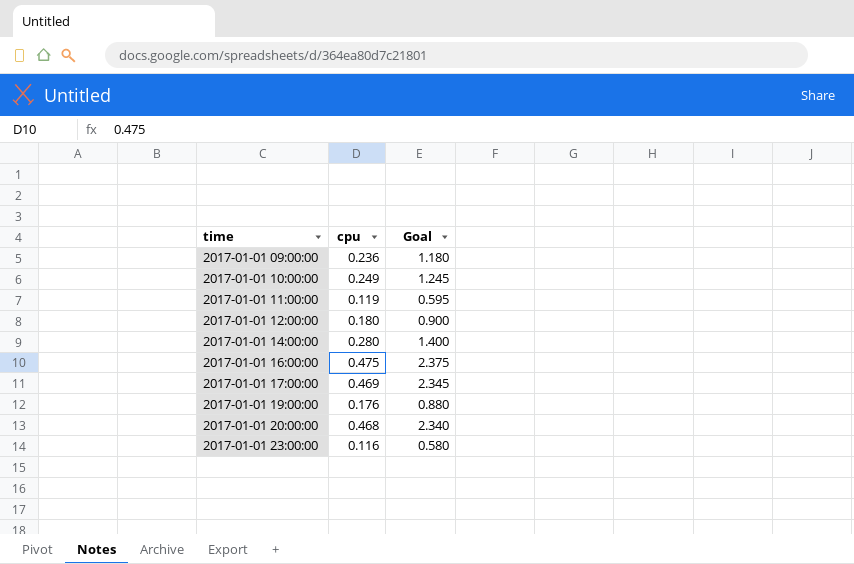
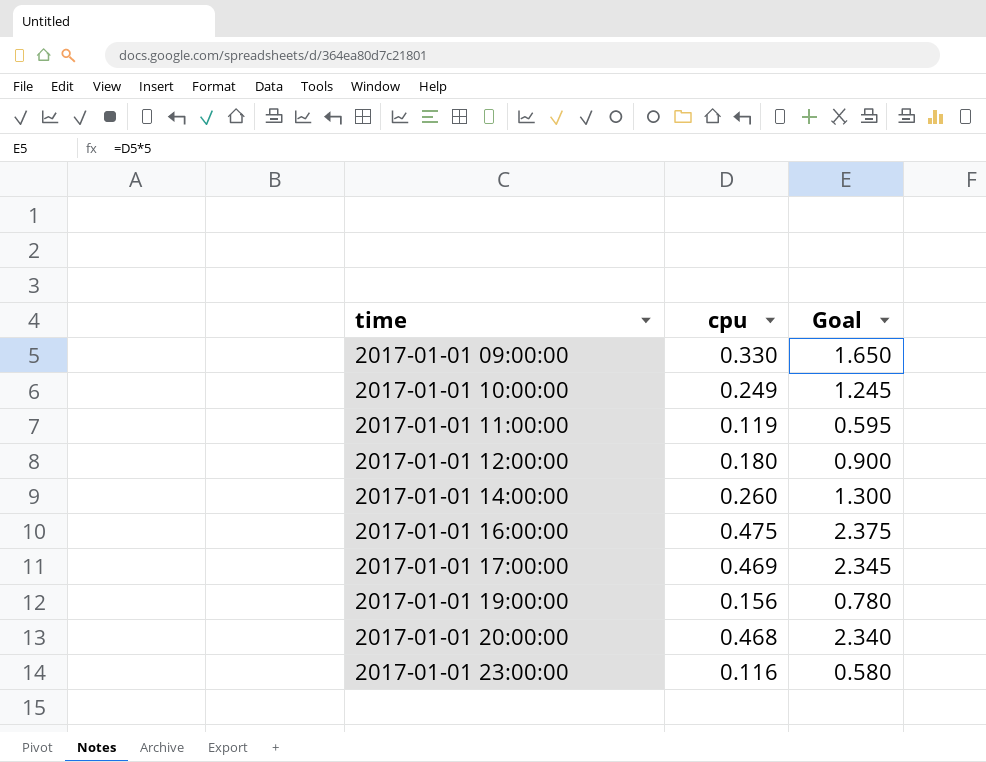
2017-01-01 09:00:00 | cpu: 0.236 -> 0.330
2017-01-01 09:00:00 | Goal: 1.180 -> 1.650
2017-01-01 14:00:00 | cpu: 0.280 -> 0.260
2017-01-01 14:00:00 | Goal: 1.400 -> 1.300
2017-01-01 19:00:00 | cpu: 0.176 -> 0.156
2017-01-01 19:00:00 | Goal: 0.880 -> 0.780

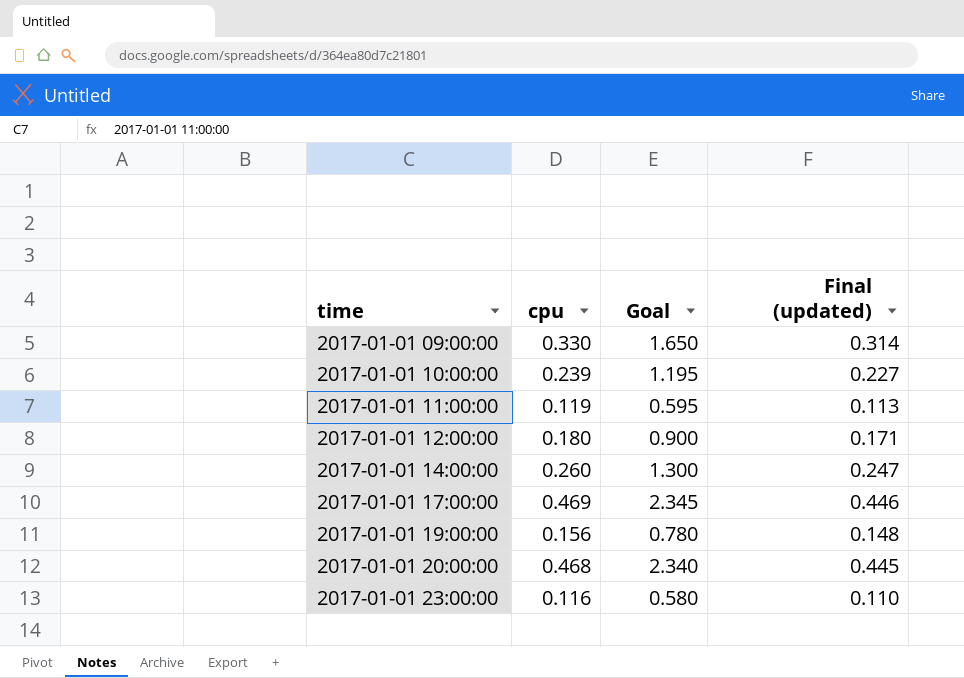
column Final (updated) | formula: none -> [cpu] * 0.95
row 2017-01-01 16:00:00: 0.475 | 2.375 -> none
2017-01-01 10:00:00 | cpu: 0.249 -> 0.239
2017-01-01 10:00:00 | Goal: 1.245 -> 1.195

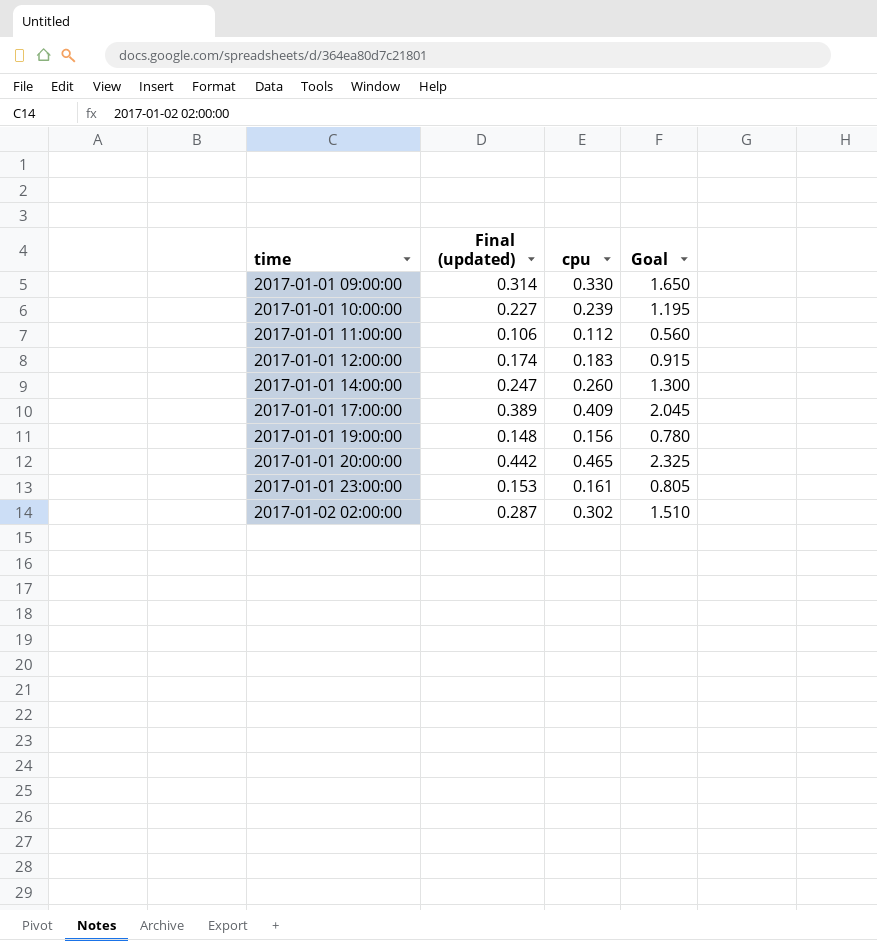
column Final (updated) | position: 4 -> 2
2017-01-01 11:00:00 | Final (updated): 0.113 -> 0.106
2017-01-01 11:00:00 | cpu: 0.119 -> 0.112
2017-01-01 11:00:00 | Goal: 0.595 -> 0.560
2017-01-01 12:00:00 | Final (updated): 0.171 -> 0.174
2017-01-01 12:00:00 | cpu: 0.180 -> 0.183
2017-01-01 12:00:00 | Goal: 0.900 -> 0.915
2017-01-01 17:00:00 | Final (updated): 0.446 -> 0.389
2017-01-01 17:00:00 | cpu: 0.469 -> 0.409
2017-01-01 17:00:00 | Goal: 2.345 -> 2.045
2017-01-01 20:00:00 | Final (updated): 0.445 -> 0.442
2017-01-01 20:00:00 | cpu: 0.468 -> 0.465
2017-01-01 20:00:00 | Goal: 2.340 -> 2.325
2017-01-01 23:00:00 | Final (updated): 0.110 -> 0.153
2017-01-01 23:00:00 | cpu: 0.116 -> 0.161
2017-01-01 23:00:00 | Goal: 0.580 -> 0.805
row 2017-01-02 02:00:00: none -> 0.287 | 0.302 | 1.510

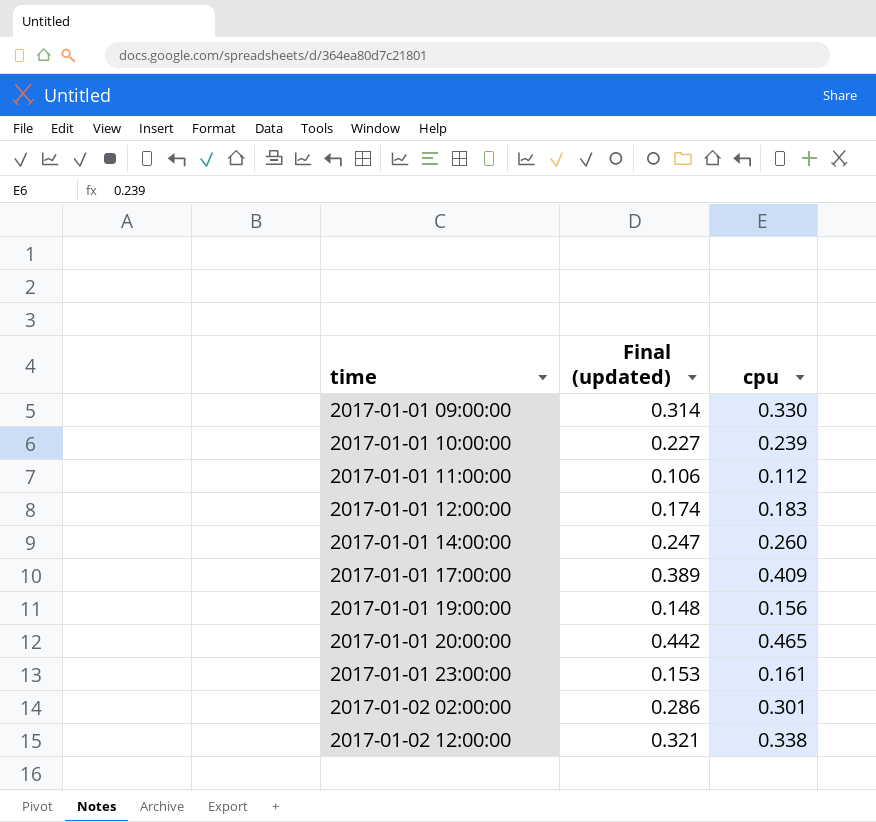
column Goal | formula: [cpu] * 5 -> none
2017-01-02 02:00:00 | Final (updated): 0.287 -> 0.286
2017-01-02 02:00:00 | cpu: 0.302 -> 0.301
row 2017-01-02 12:00:00: none -> 0.321 | 0.338

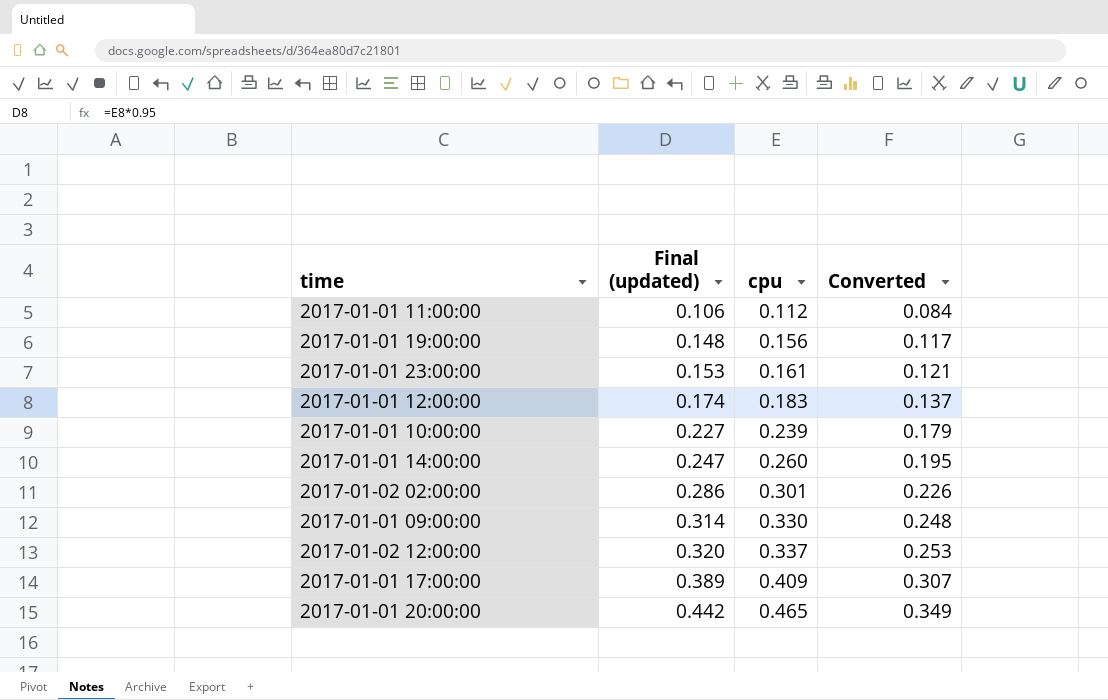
row order: time ascending -> Final (updated) ascending
column Converted | formula: none -> [cpu] * 0.75
2017-01-02 12:00:00 | Final (updated): 0.321 -> 0.320
2017-01-02 12:00:00 | cpu: 0.338 -> 0.337

